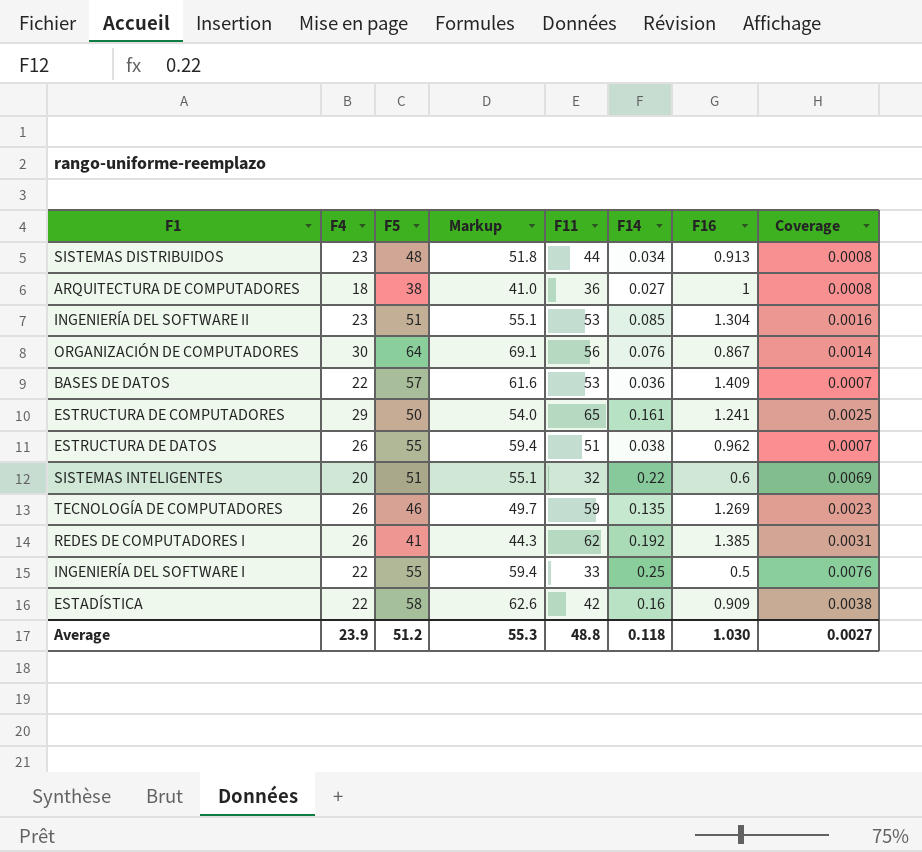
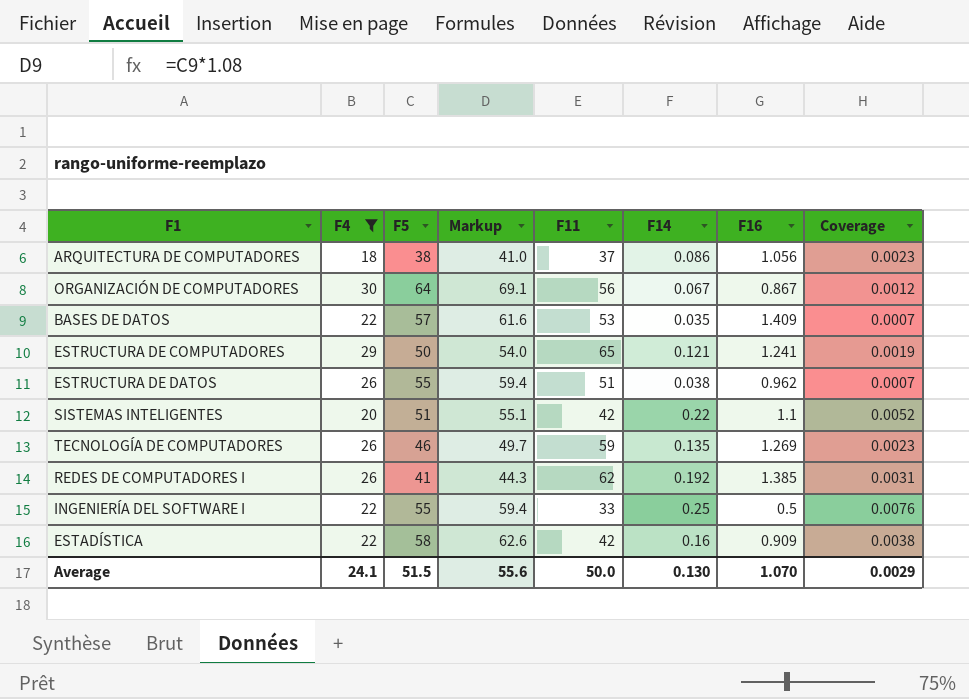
filter: none -> F4 != 23
ARQUITECTURA DE COMPUTADORES | F11: 36 -> 37
ARQUITECTURA DE COMPUTADORES | F14: 0.027 -> 0.086
ARQUITECTURA DE COMPUTADORES | F16: 1 -> 1.056
ARQUITECTURA DE COMPUTADORES | Coverage: 0.0008 -> 0.0023
ORGANIZACIÓN DE COMPUTADORES | F14: 0.076 -> 0.067
ORGANIZACIÓN DE COMPUTADORES | Coverage: 0.0014 -> 0.0012
BASES DE DATOS | F14: 0.036 -> 0.035
ESTRUCTURA DE COMPUTADORES | F14: 0.161 -> 0.121
ESTRUCTURA DE COMPUTADORES | Coverage: 0.0025 -> 0.0019
SISTEMAS INTELIGENTES | F11: 32 -> 42
SISTEMAS INTELIGENTES | F16: 0.6 -> 1.1
SISTEMAS INTELIGENTES | Coverage: 0.0069 -> 0.0052
Average | F4: 23.9 -> 24.1
Average | F5: 51.2 -> 51.5
Average | Markup: 55.3 -> 55.6
Average | F11: 48.8 -> 50.0
Average | F14: 0.118 -> 0.130
Average | F16: 1.030 -> 1.070
Average | Coverage: 0.0027 -> 0.0029

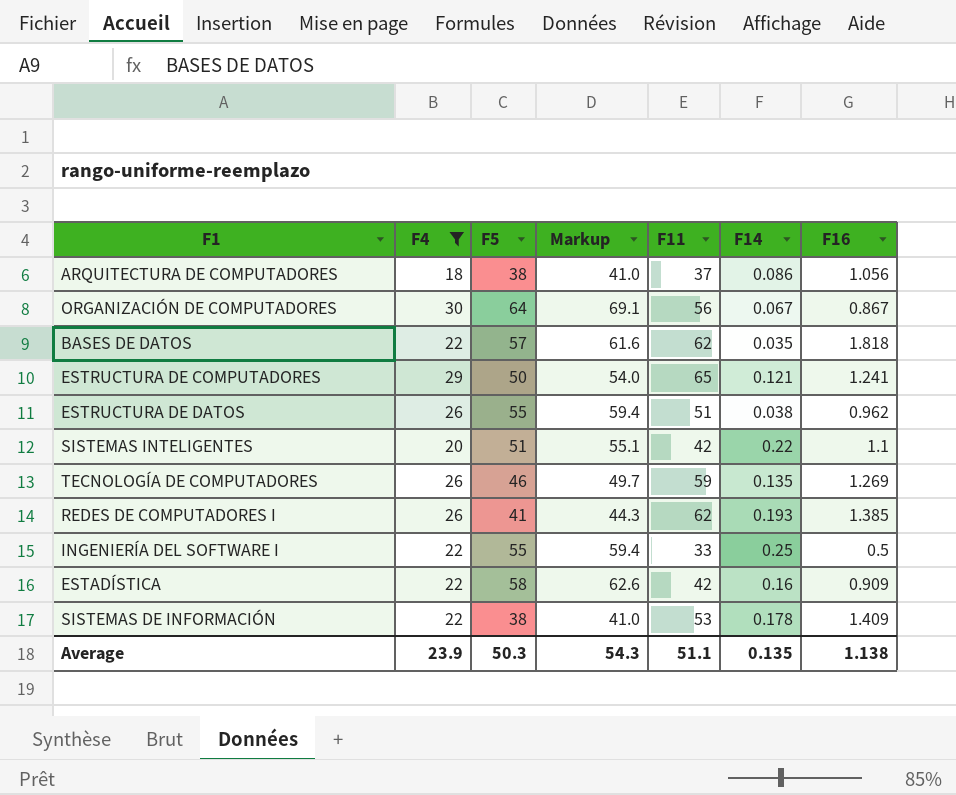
column Coverage | formula: [F14] / [F11] -> none
BASES DE DATOS | F11: 53 -> 62
BASES DE DATOS | F16: 1.409 -> 1.818
REDES DE COMPUTADORES I | F14: 0.192 -> 0.193
row SISTEMAS DE INFORMACIÓN: none -> 22 | 38 | 41.0 | 53 | 0.178 | 1.409
Average | F4: 24.1 -> 23.9
Average | F5: 51.5 -> 50.3
Average | Markup: 55.6 -> 54.3
Average | F11: 50.0 -> 51.1
Average | F14: 0.130 -> 0.135
Average | F16: 1.070 -> 1.138

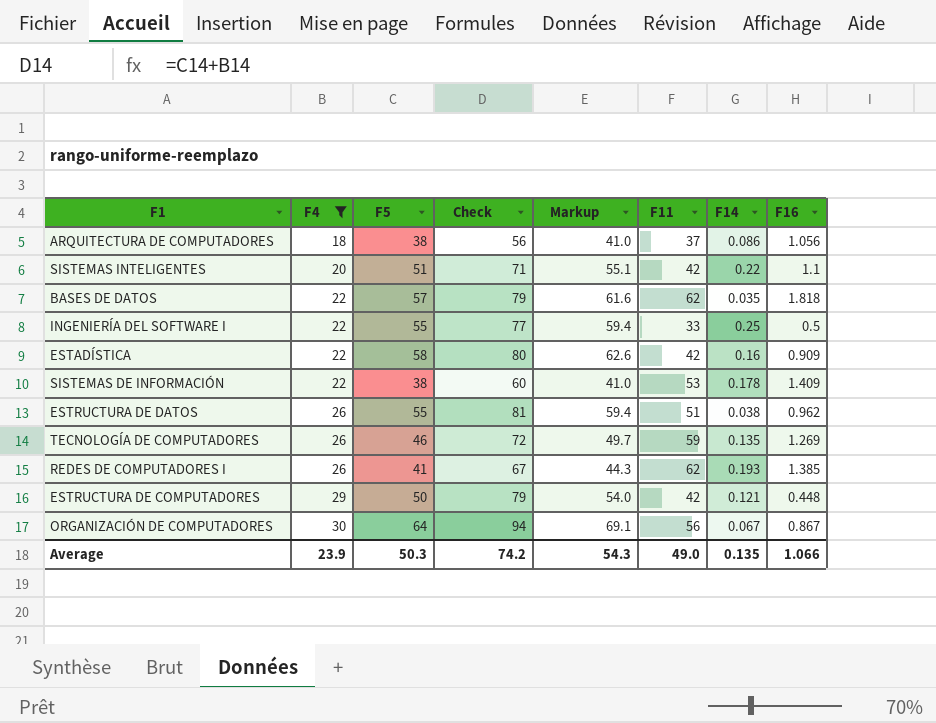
row order: none -> F4 ascending
column Check | formula: none -> [F4] + [F5]
ESTRUCTURA DE COMPUTADORES | F11: 65 -> 42
ESTRUCTURA DE COMPUTADORES | F16: 1.241 -> 0.448
Average | F11: 51.1 -> 49.0
Average | F16: 1.138 -> 1.066

